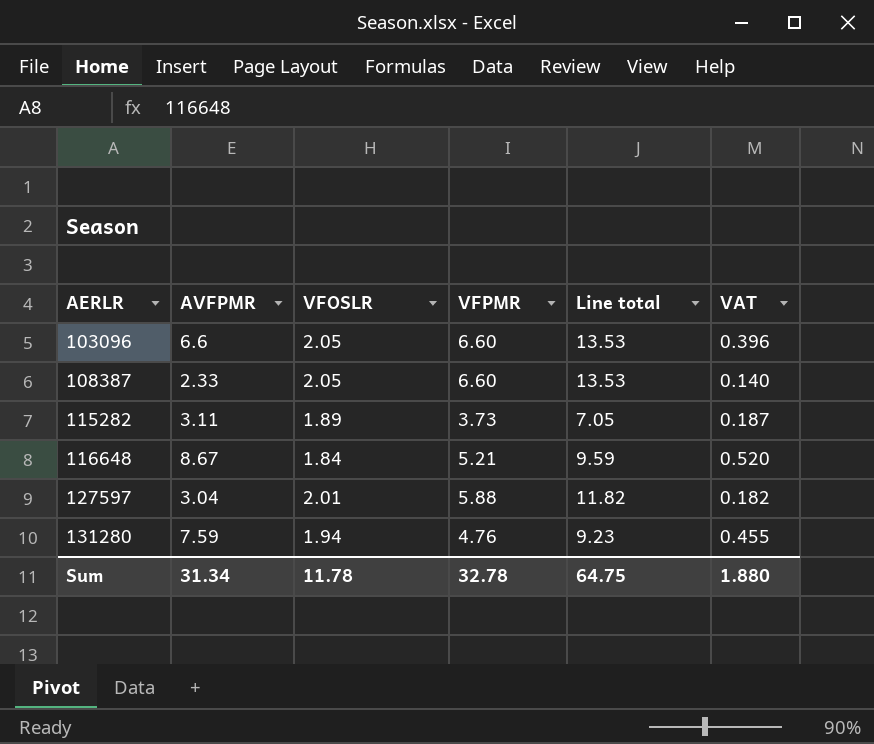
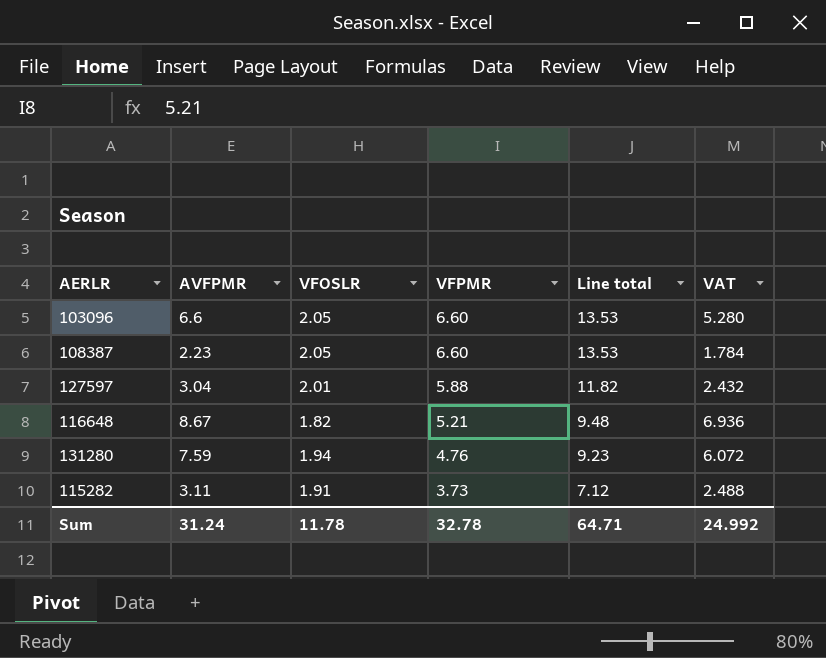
row order: AERLR ascending -> VFPMR descending
column VAT | formula: [AVFPMR] * 0.06 -> [AVFPMR] * 0.8
108387 | AVFPMR: 2.33 -> 2.23
116648 | VFOSLR: 1.84 -> 1.82
116648 | Line total: 9.59 -> 9.48
115282 | VFOSLR: 1.89 -> 1.91
115282 | Line total: 7.05 -> 7.12
Sum | AVFPMR: 31.34 -> 31.24
Sum | Line total: 64.75 -> 64.71
Sum | VAT: 1.880 -> 24.992

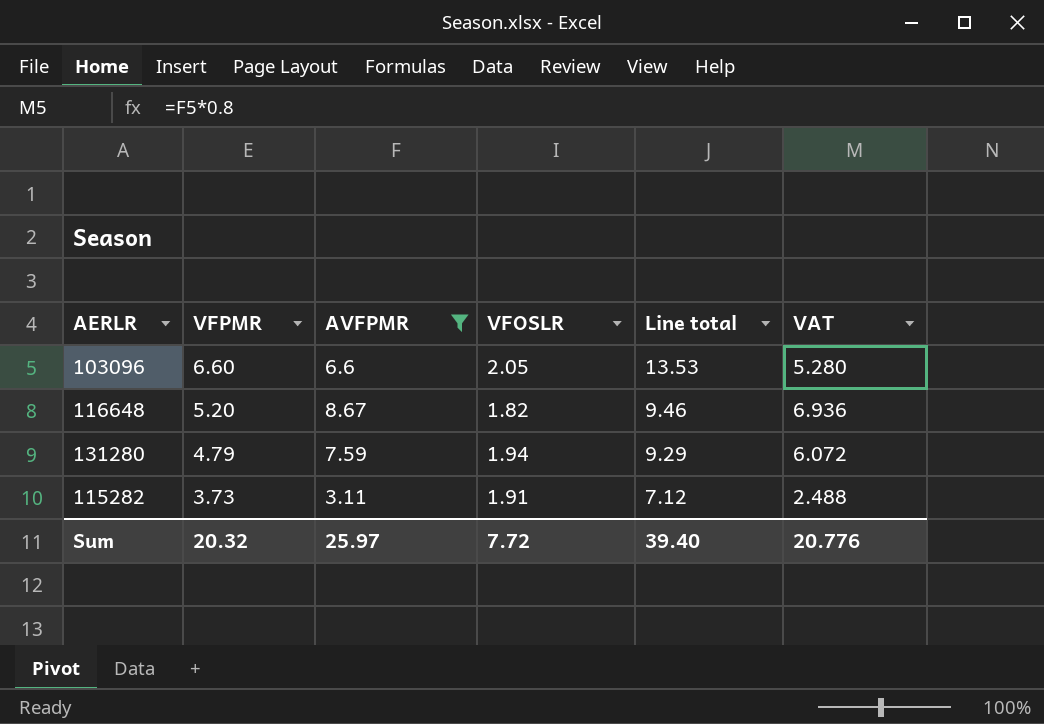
filter: none -> AVFPMR >= 3.11
column VFPMR | position: 4 -> 2
116648 | VFPMR: 5.21 -> 5.20
116648 | Line total: 9.48 -> 9.46
131280 | VFPMR: 4.76 -> 4.79
131280 | Line total: 9.23 -> 9.29
Sum | VFPMR: 32.78 -> 20.32
Sum | AVFPMR: 31.24 -> 25.97
Sum | VFOSLR: 11.78 -> 7.72
Sum | Line total: 64.71 -> 39.40
Sum | VAT: 24.992 -> 20.776

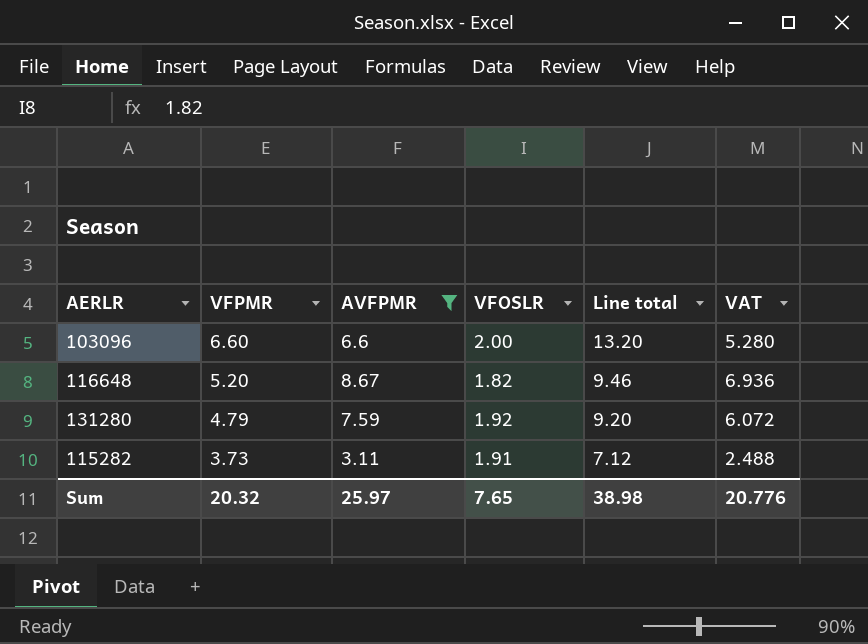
103096 | VFOSLR: 2.05 -> 2.00
103096 | Line total: 13.53 -> 13.20
131280 | VFOSLR: 1.94 -> 1.92
131280 | Line total: 9.29 -> 9.20
Sum | VFOSLR: 7.72 -> 7.65
Sum | Line total: 39.40 -> 38.98

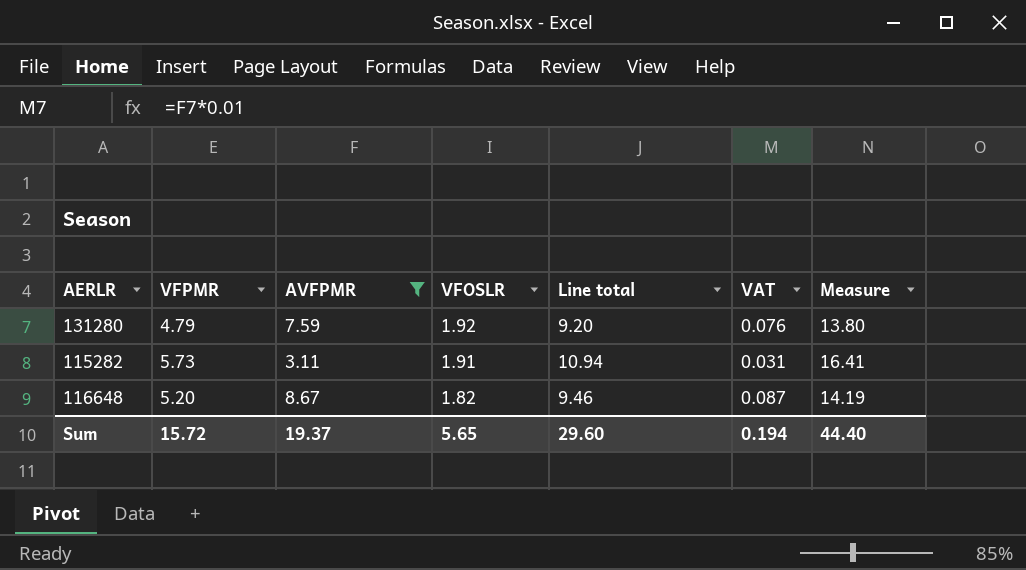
row order: VFPMR descending -> VFOSLR descending
column VAT | formula: [AVFPMR] * 0.8 -> [AVFPMR] * 0.01
column Measure | formula: none -> [Line total] * 1.5
row 103096: 6.60 | 6.6 | 2.00 | 13.20 | 5.280 -> none
115282 | VFPMR: 3.73 -> 5.73
115282 | Line total: 7.12 -> 10.94
Sum | VFPMR: 20.32 -> 15.72
Sum | AVFPMR: 25.97 -> 19.37
Sum | VFOSLR: 7.65 -> 5.65
Sum | Line total: 38.98 -> 29.60
Sum | VAT: 20.776 -> 0.194

